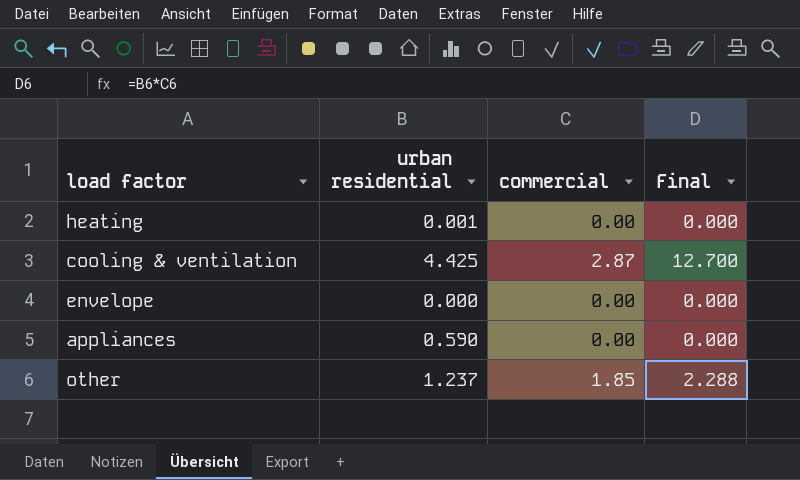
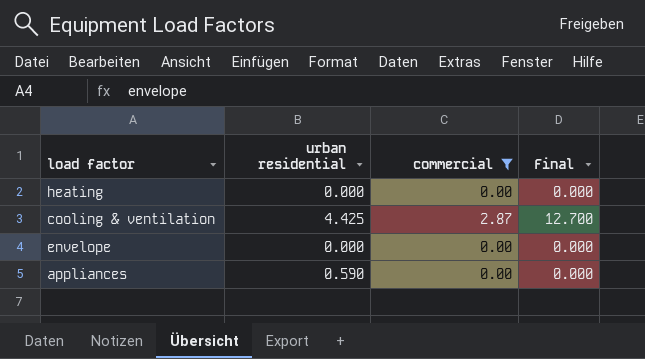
filter: none -> commercial != 1.85
heating | urban residential: 0.001 -> 0.000

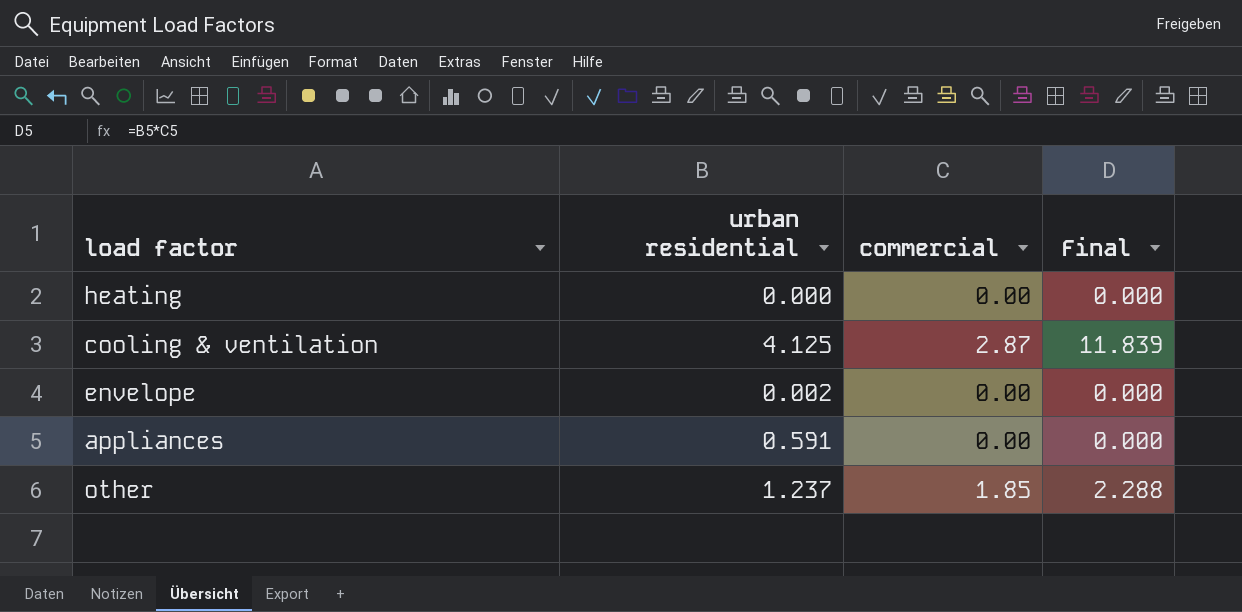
filter: commercial != 1.85 -> none
cooling & ventilation | urban residential: 4.425 -> 4.125
cooling & ventilation | Final: 12.700 -> 11.839
envelope | urban residential: 0.000 -> 0.002
appliances | urban residential: 0.590 -> 0.591

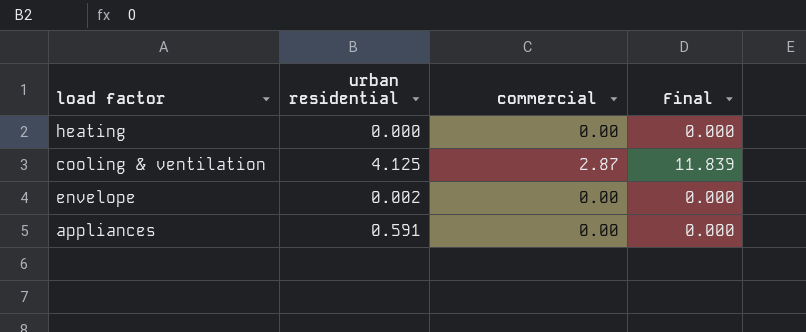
row other: 1.237 | 1.85 | 2.288 -> none

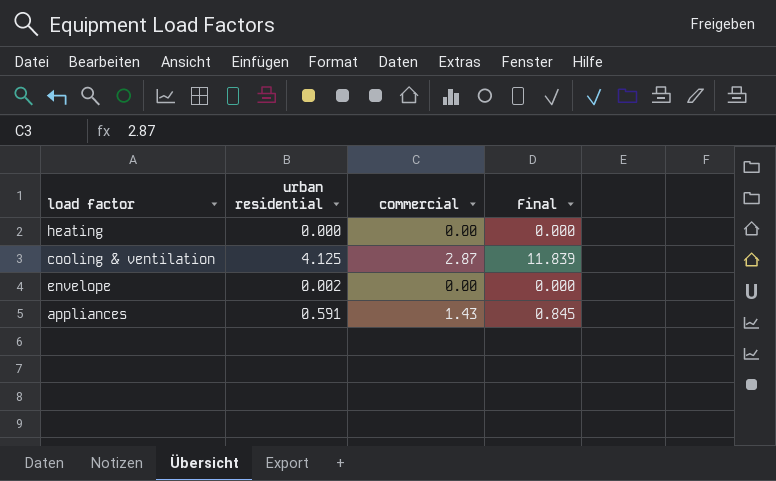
appliances | commercial: 0.00 -> 1.43
appliances | Final: 0.000 -> 0.845

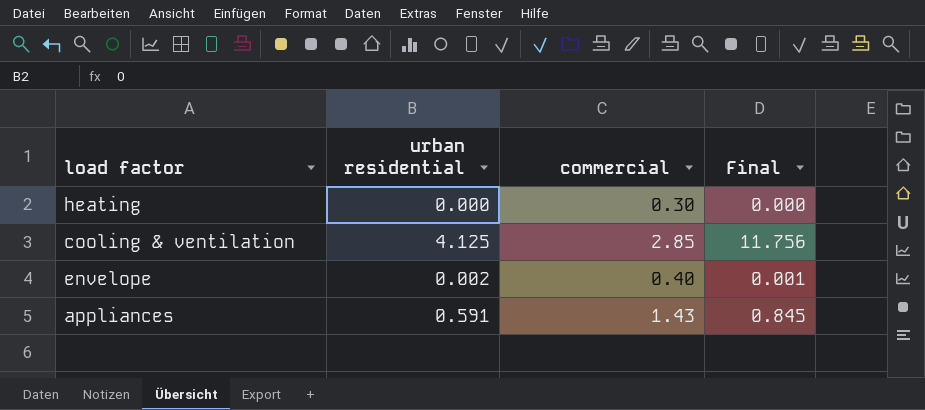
heating | commercial: 0.00 -> 0.30
cooling & ventilation | commercial: 2.87 -> 2.85
cooling & ventilation | Final: 11.839 -> 11.756
envelope | commercial: 0.00 -> 0.40
envelope | Final: 0.000 -> 0.001

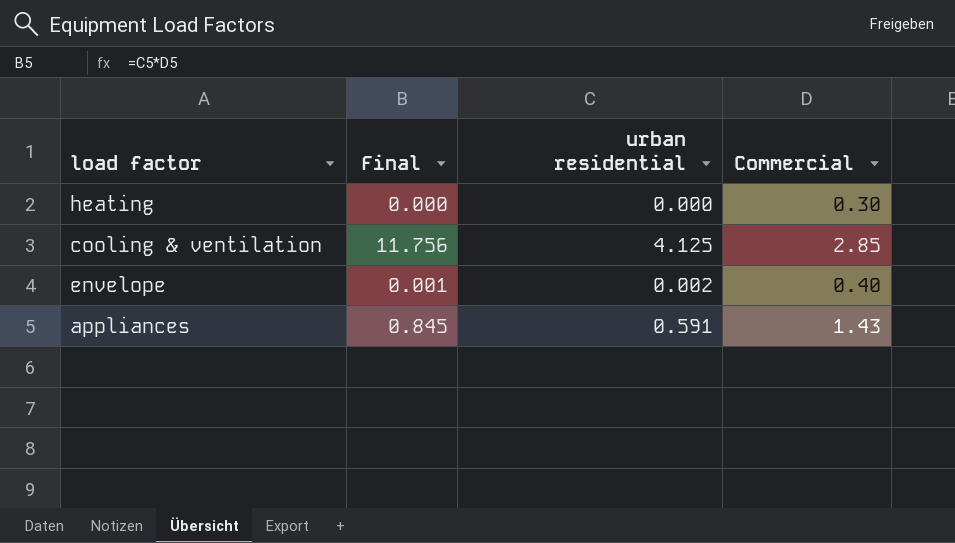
column Final | position: 4 -> 2
column name: commercial -> Commercial

